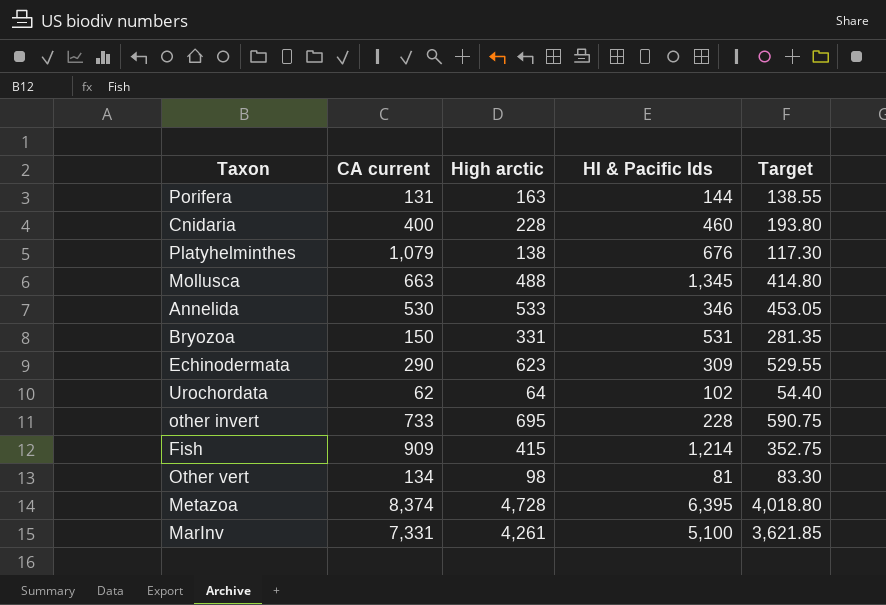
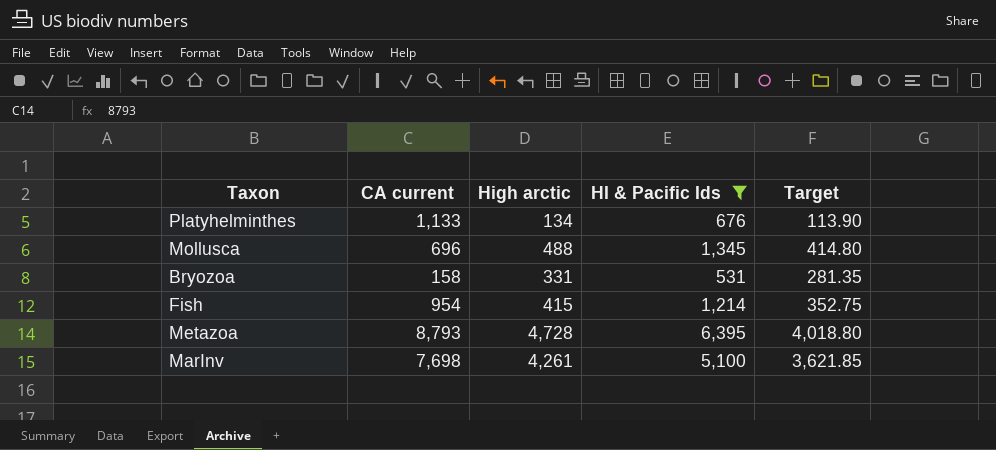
filter: none -> HI & Pacific Ids >= 531
Platyhelminthes | CA current: 1,079 -> 1,133
Platyhelminthes | High arctic: 138 -> 134
Platyhelminthes | Target: 117.30 -> 113.90
Mollusca | CA current: 663 -> 696
Bryozoa | CA current: 150 -> 158
Fish | CA current: 909 -> 954
Metazoa | CA current: 8,374 -> 8,793
MarInv | CA current: 7,331 -> 7,698

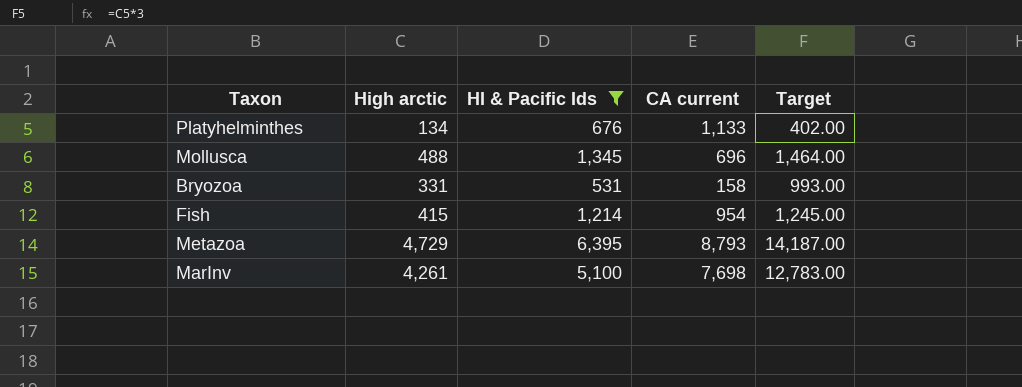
column CA current | position: 2 -> 4
column Target | formula: [High arctic] * 0.85 -> [High arctic] * 3
Metazoa | High arctic: 4,728 -> 4,729

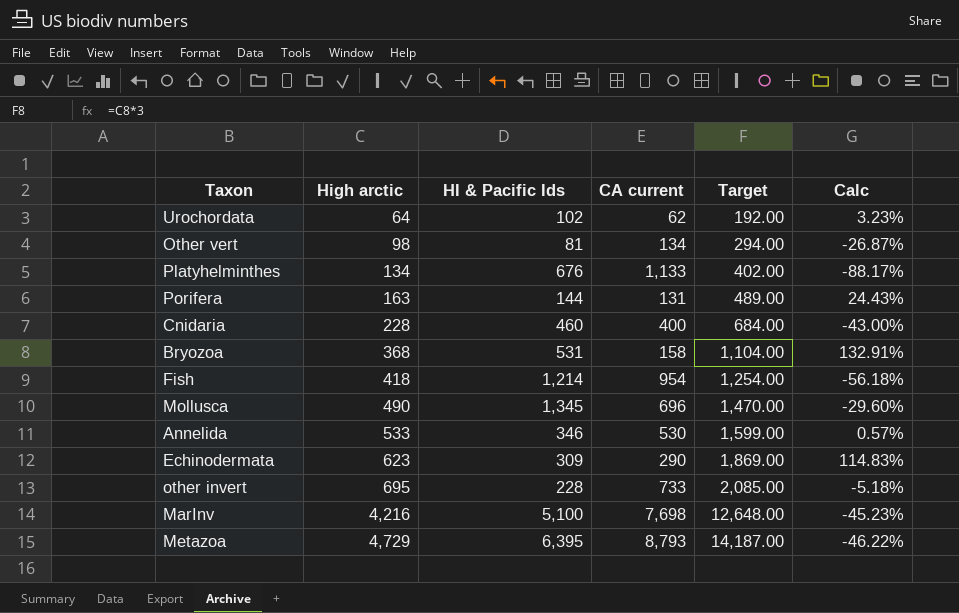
filter: HI & Pacific Ids >= 531 -> none
row order: none -> High arctic ascending
column Calc | formula: none -> ([High arctic] - [CA current]) / [CA current]
Bryozoa | High arctic: 331 -> 368
Bryozoa | Target: 993.00 -> 1,104.00
Fish | High arctic: 415 -> 418
Fish | Target: 1,245.00 -> 1,254.00
Mollusca | High arctic: 488 -> 490
Mollusca | Target: 1,464.00 -> 1,470.00
MarInv | High arctic: 4,261 -> 4,216
MarInv | Target: 12,783.00 -> 12,648.00

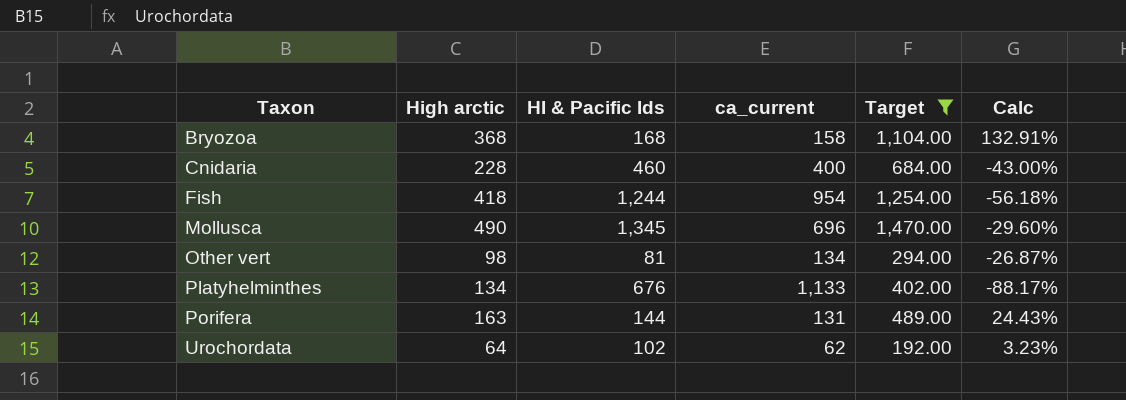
filter: none -> Target <= 1,470.00
row order: High arctic ascending -> Taxon ascending
column name: CA current -> ca_current
Bryozoa | HI & Pacific Ids: 531 -> 168
Fish | HI & Pacific Ids: 1,214 -> 1,244

